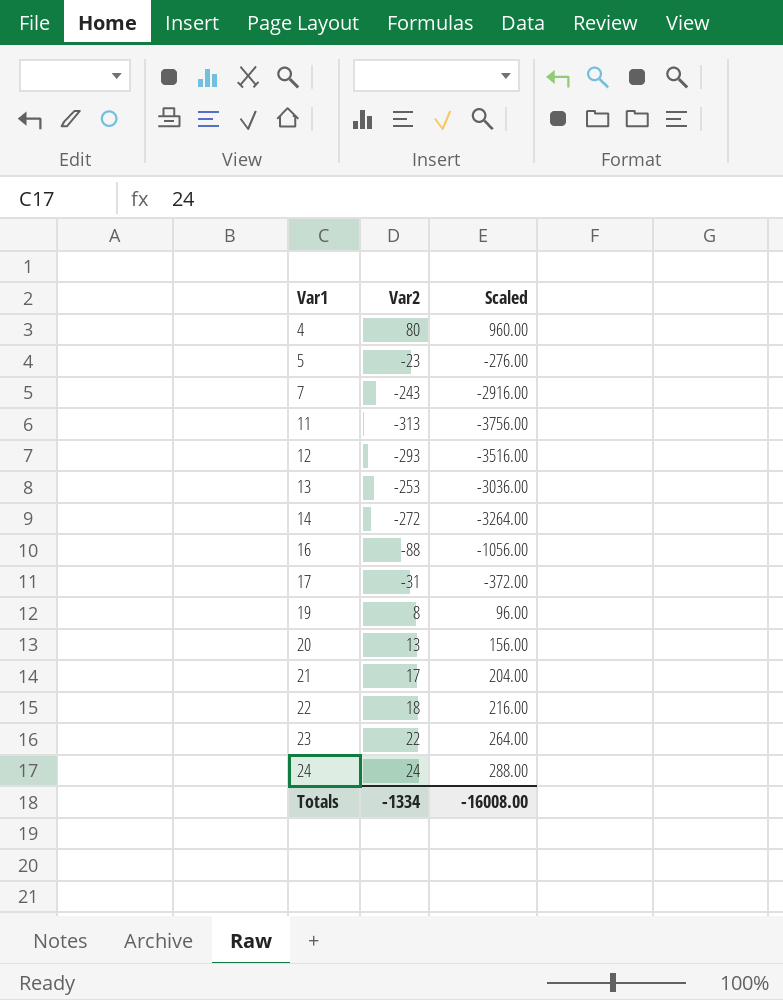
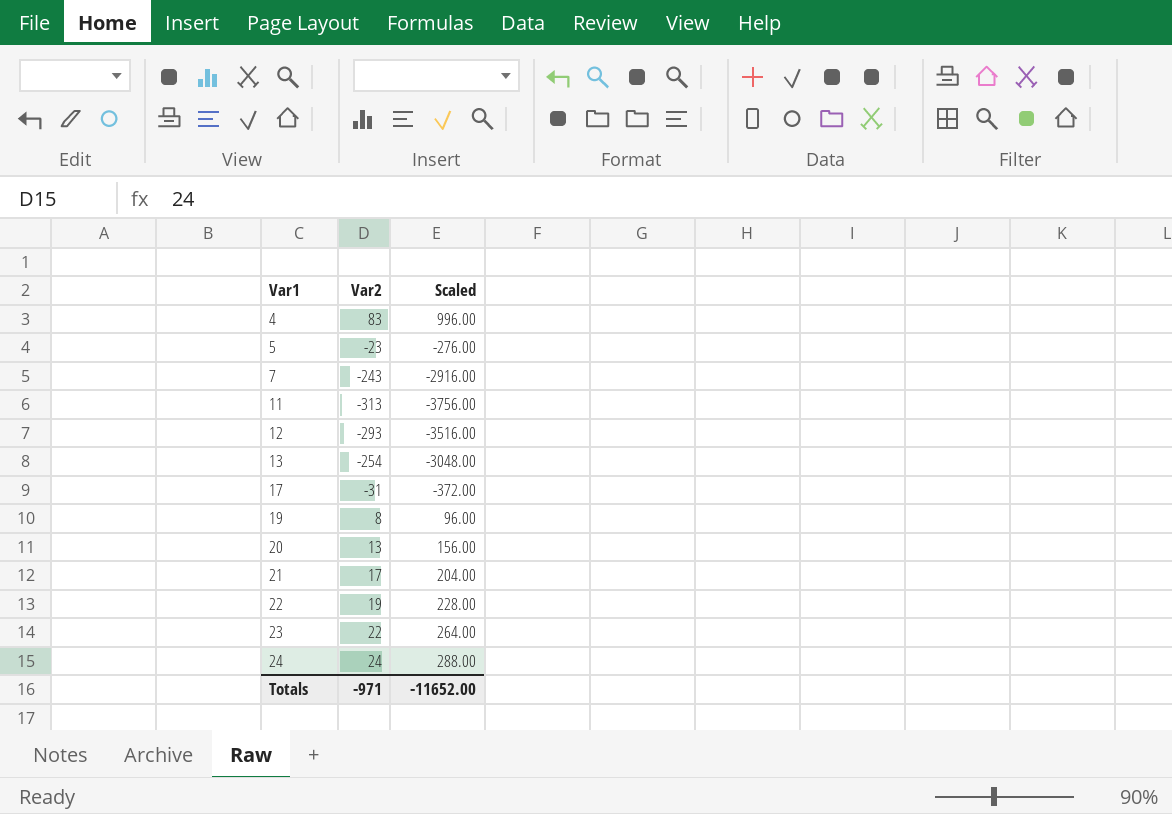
row 14: -272 | -3264.00 -> none
row 16: -88 | -1056.00 -> none
4 | Var2: 80 -> 83
4 | Scaled: 960.00 -> 996.00
13 | Var2: -253 -> -254
13 | Scaled: -3036.00 -> -3048.00
22 | Var2: 18 -> 19
22 | Scaled: 216.00 -> 228.00
Totals | Var2: -1334 -> -971
Totals | Scaled: -16008.00 -> -11652.00

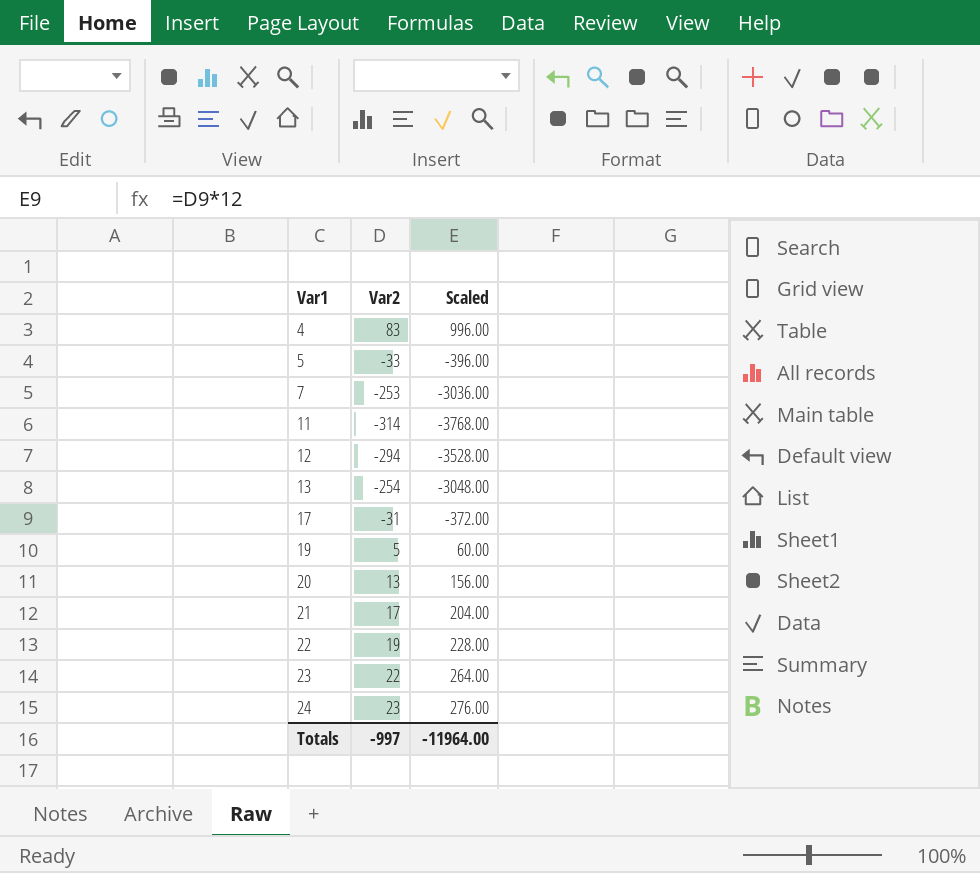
5 | Var2: -23 -> -33
5 | Scaled: -276.00 -> -396.00
7 | Var2: -243 -> -253
7 | Scaled: -2916.00 -> -3036.00
11 | Var2: -313 -> -314
11 | Scaled: -3756.00 -> -3768.00
12 | Var2: -293 -> -294
12 | Scaled: -3516.00 -> -3528.00
19 | Var2: 8 -> 5
19 | Scaled: 96.00 -> 60.00
24 | Var2: 24 -> 23
24 | Scaled: 288.00 -> 276.00
Totals | Var2: -971 -> -997
Totals | Scaled: -11652.00 -> -11964.00

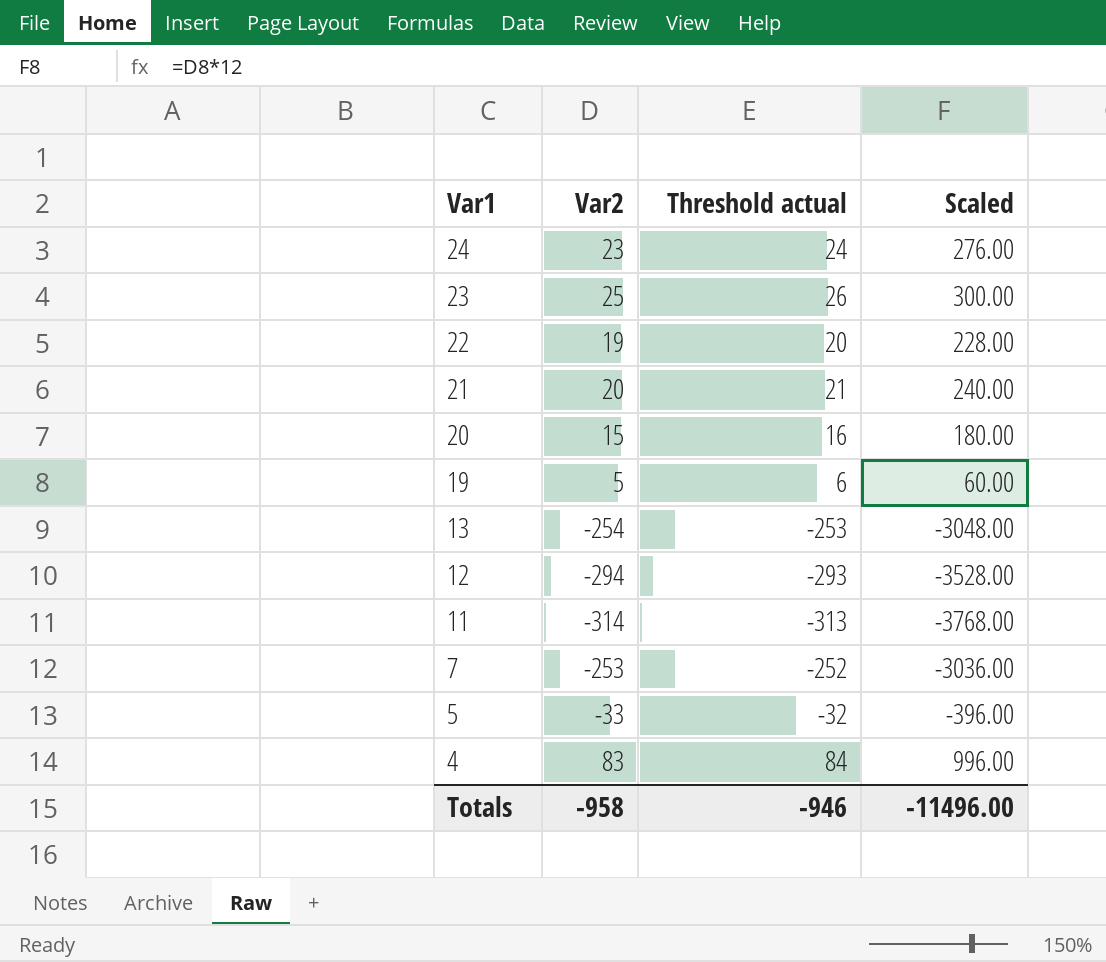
row order: Var1 ascending -> Var1 descending
column Threshold actual | formula: none -> [Var2] + 1
row 17: -31 | -372.00 -> none
23 | Var2: 22 -> 25
23 | Scaled: 264.00 -> 300.00
21 | Var2: 17 -> 20
21 | Scaled: 204.00 -> 240.00
20 | Var2: 13 -> 15
20 | Scaled: 156.00 -> 180.00
Totals | Var2: -997 -> -958
Totals | Scaled: -11964.00 -> -11496.00

